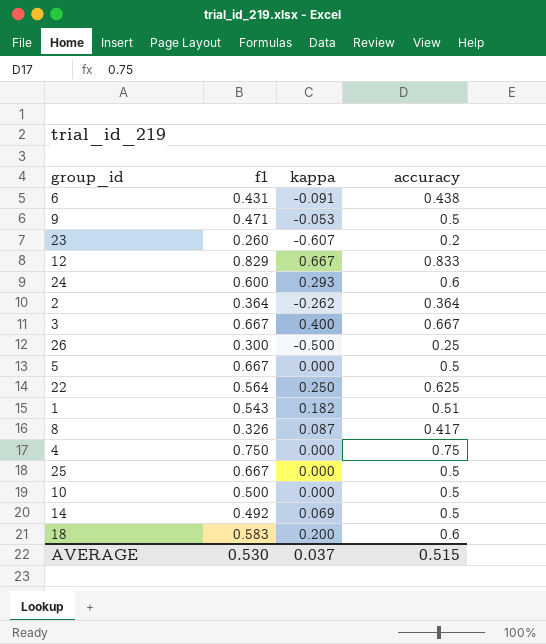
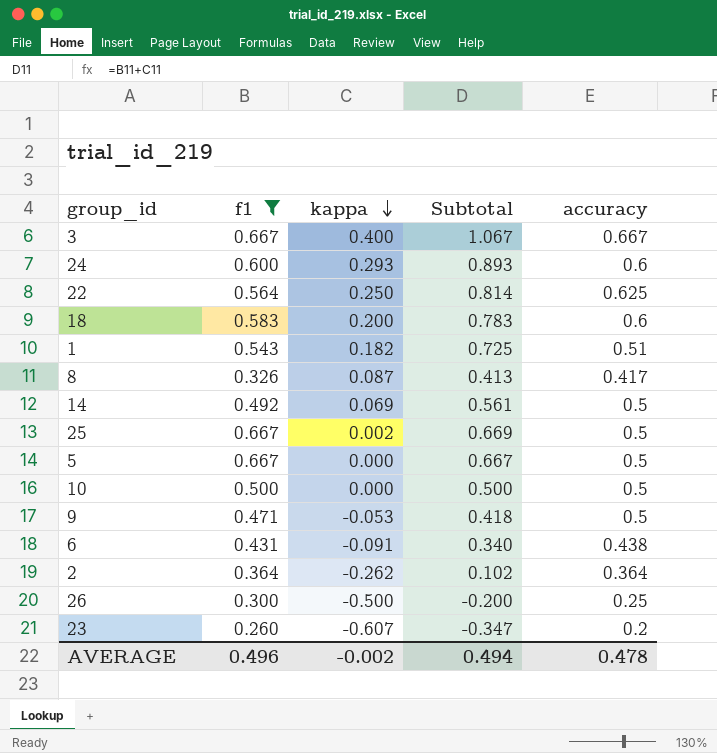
filter: none -> f1 <= 0.667
row order: none -> kappa descending
column Subtotal | formula: none -> [f1] + [kappa]
25 | kappa: 0.000 -> 0.002
AVERAGE | f1: 0.530 -> 0.496
AVERAGE | kappa: 0.037 -> -0.002
AVERAGE | accuracy: 0.515 -> 0.478

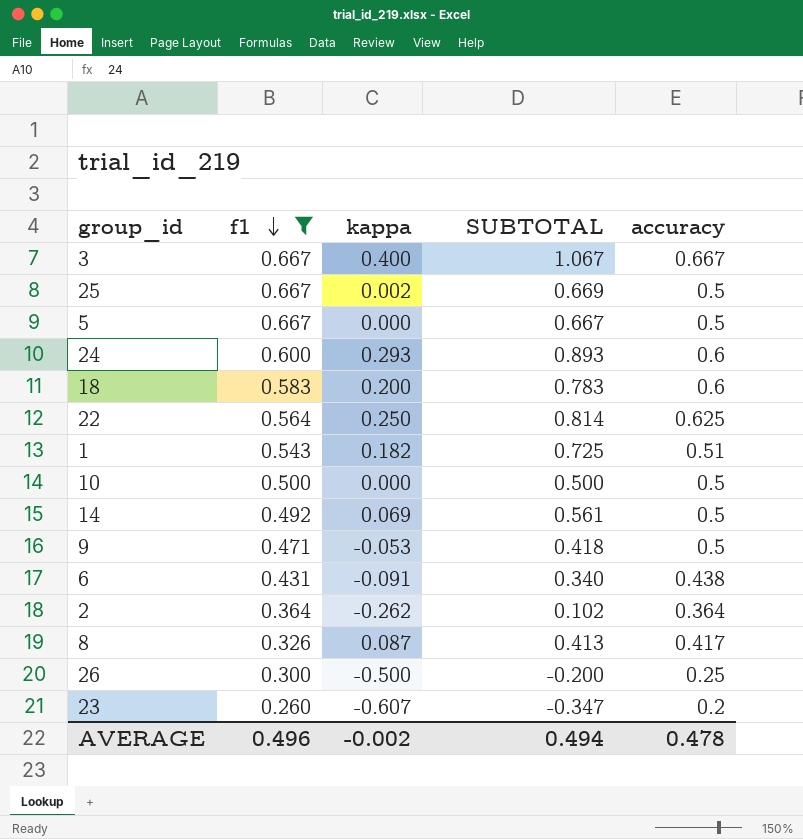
row order: kappa descending -> f1 descending
column name: Subtotal -> SUBTOTAL

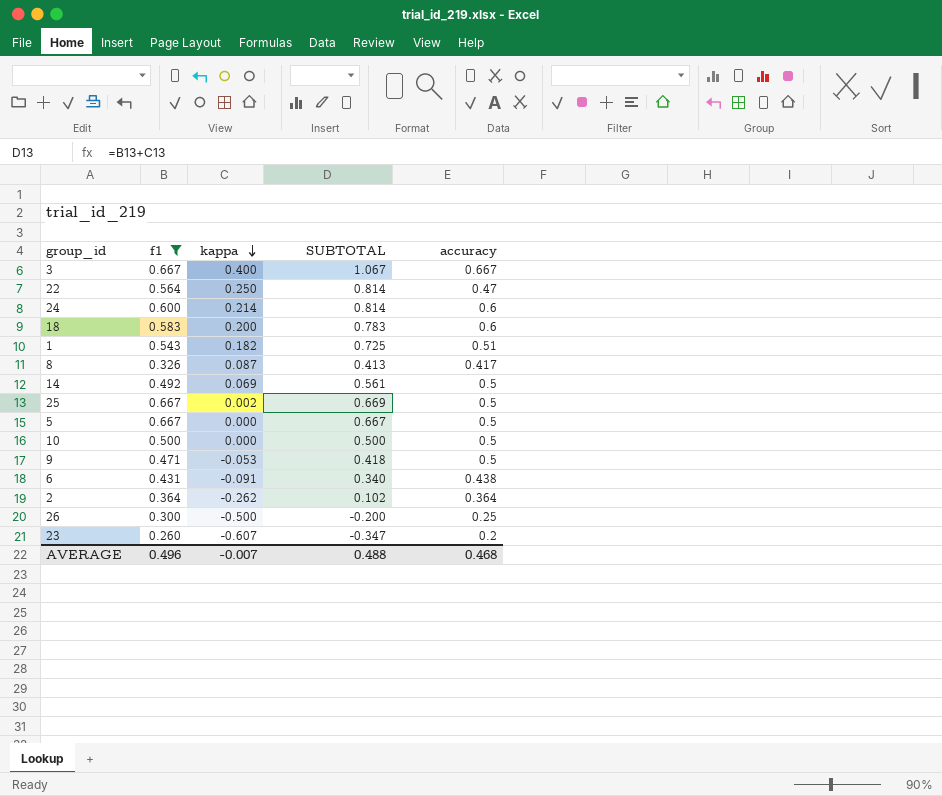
row order: f1 descending -> kappa descending
22 | accuracy: 0.625 -> 0.47
24 | kappa: 0.293 -> 0.214
24 | SUBTOTAL: 0.893 -> 0.814
AVERAGE | kappa: -0.002 -> -0.007
AVERAGE | SUBTOTAL: 0.494 -> 0.488
AVERAGE | accuracy: 0.478 -> 0.468

